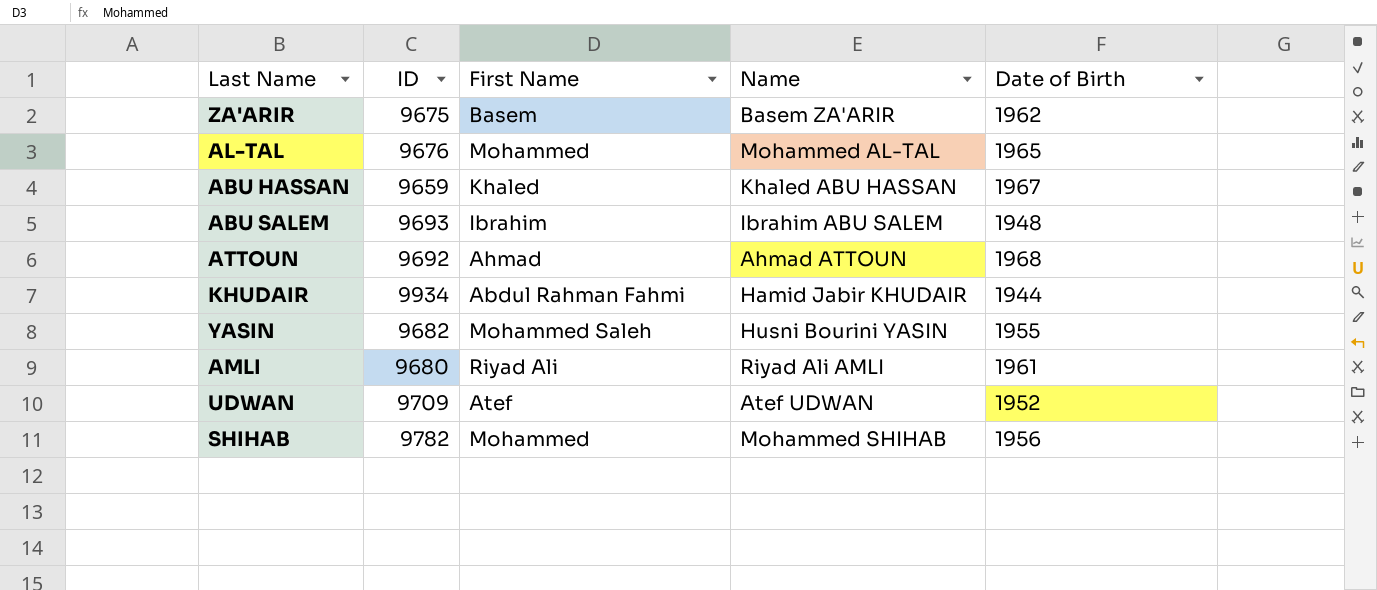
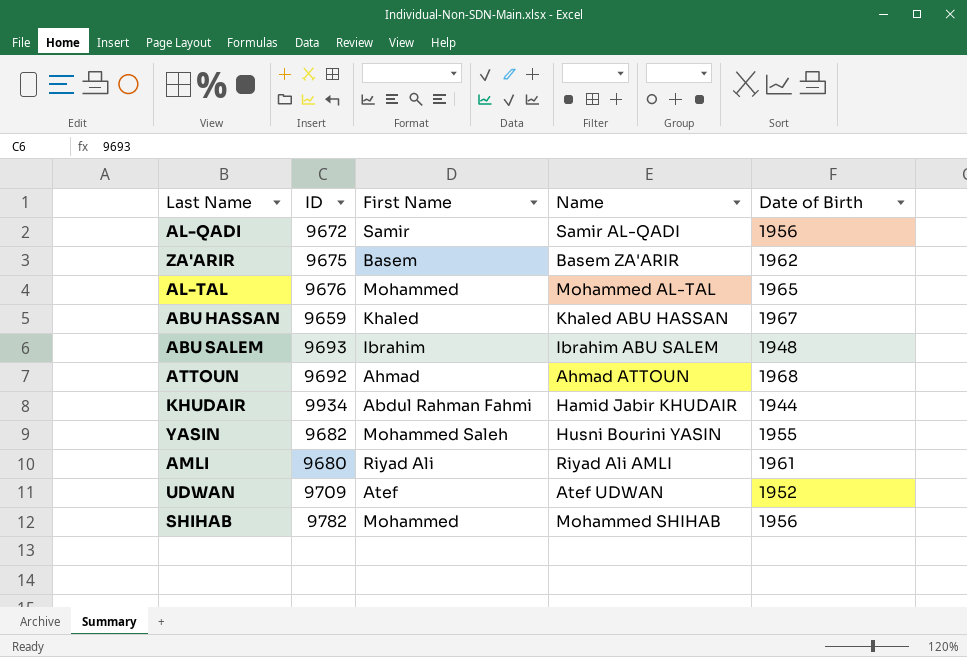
row AL-QADI: none -> 9672 | Samir | Samir AL-QADI | 1956

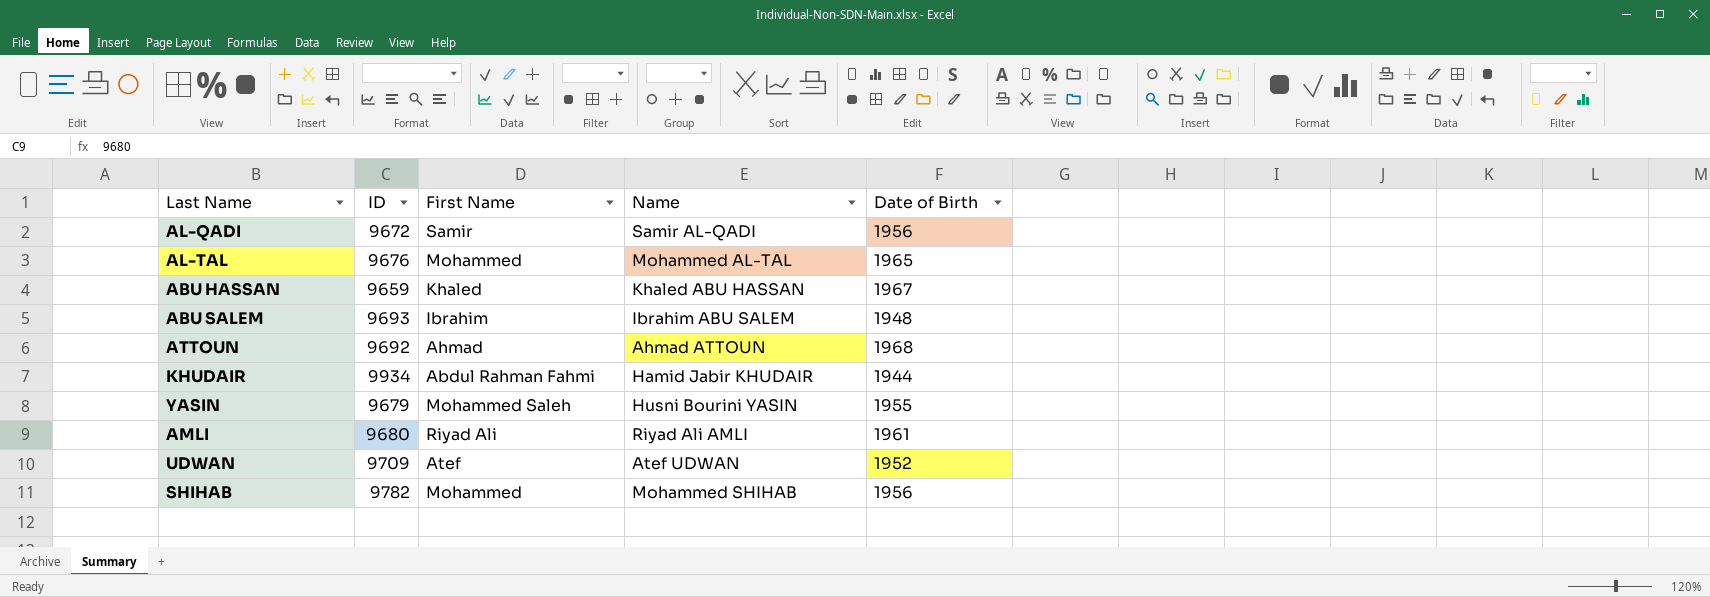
row ZA'ARIR: 9675 | Basem | Basem ZA'ARIR | 1962 -> none
YASIN | ID: 9682 -> 9679

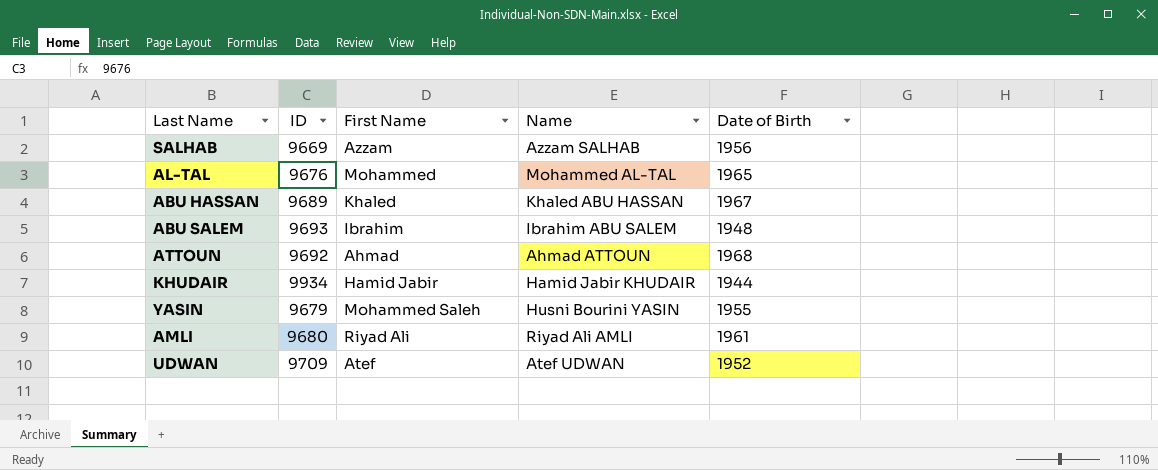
row AL-QADI: 9672 | Samir | Samir AL-QADI | 1956 -> none
row SHIHAB: 9782 | Mohammed | Mohammed SHIHAB | 1956 -> none
row SALHAB: none -> 9669 | Azzam | Azzam SALHAB | 1956
ABU HASSAN | ID: 9659 -> 9689
KHUDAIR | First Name: Abdul Rahman Fahmi -> Hamid Jabir

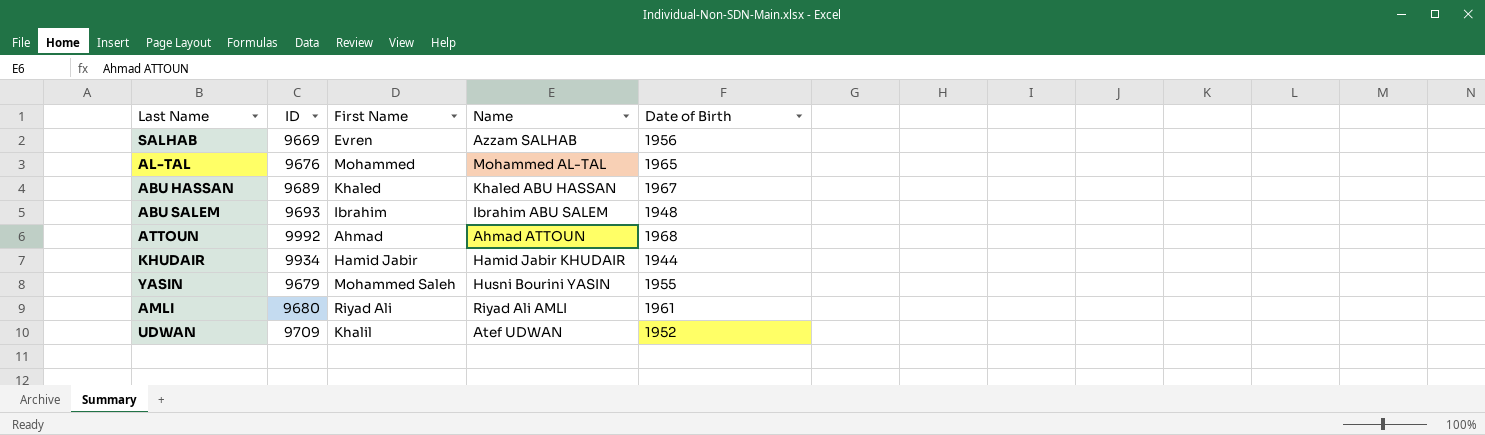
SALHAB | First Name: Azzam -> Evren
ATTOUN | ID: 9692 -> 9992
UDWAN | First Name: Atef -> Khalil

